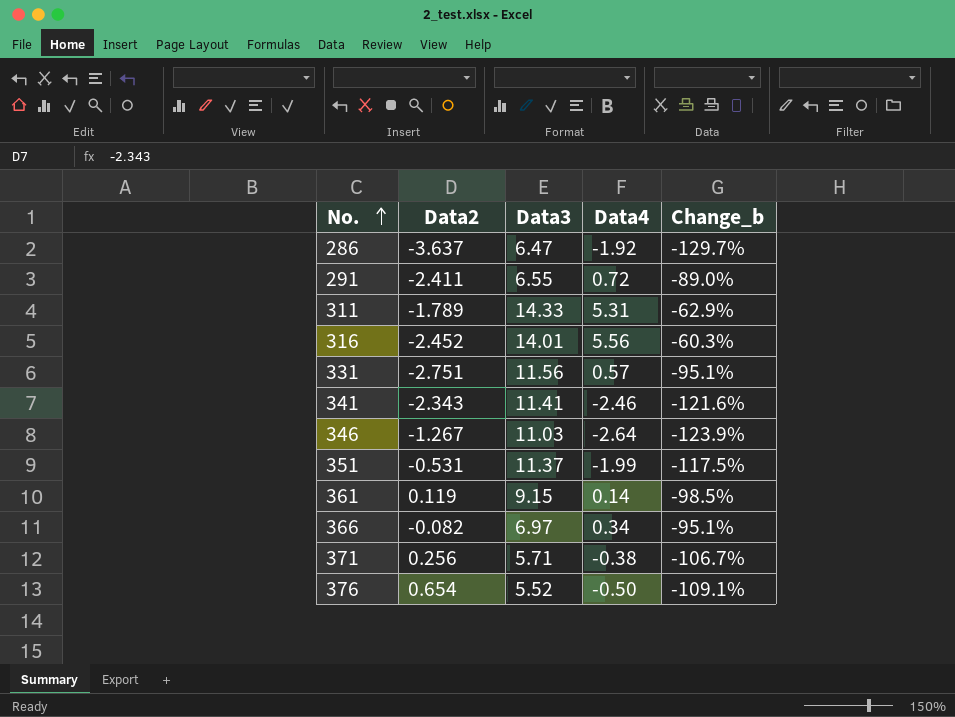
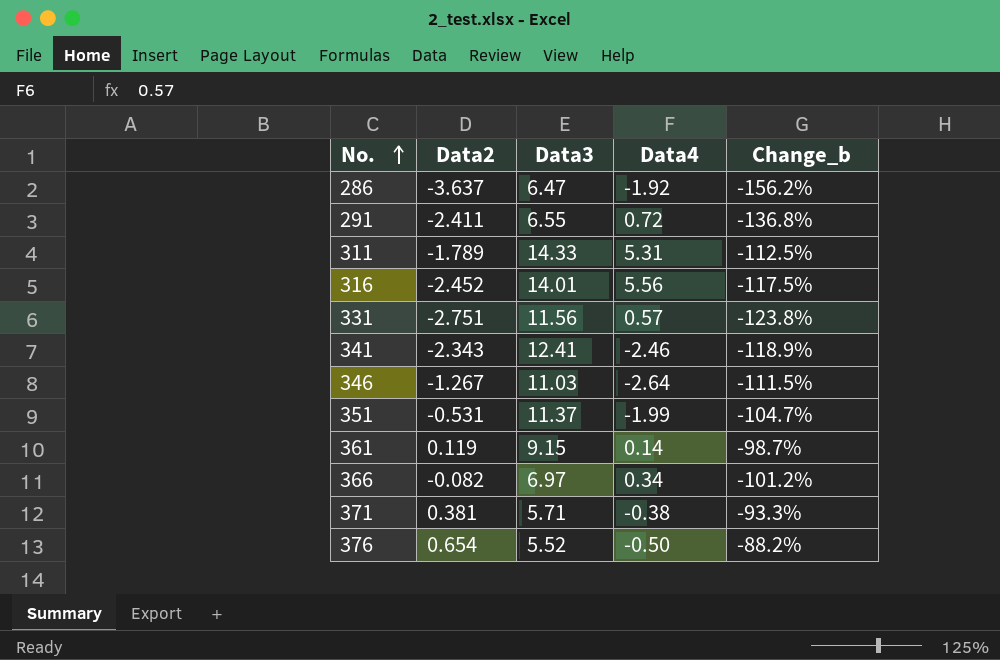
column Change_b | formula: ([Data4] - [Data3]) / [Data3] -> ([Data2] - [Data3]) / [Data3]
341 | Data3: 11.41 -> 12.41
371 | Data2: 0.256 -> 0.381

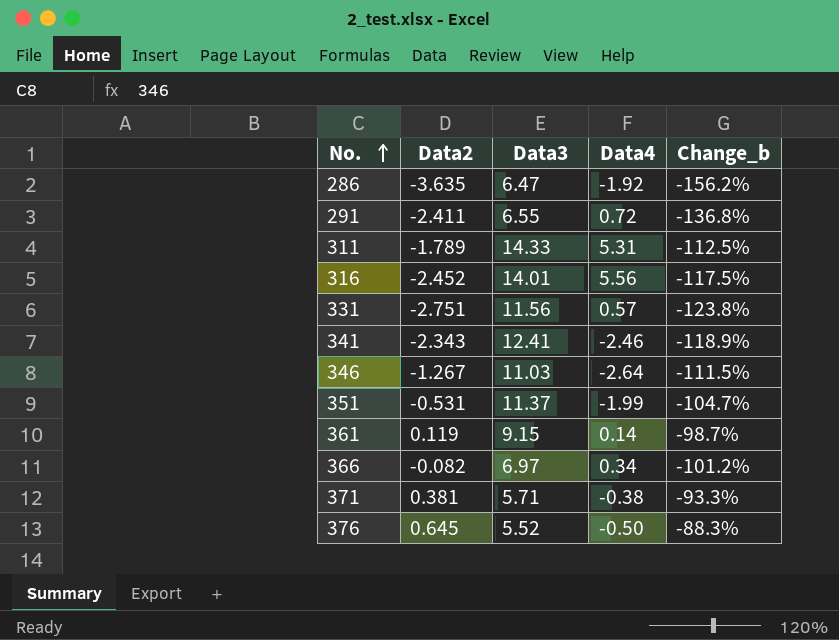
286 | Data2: -3.637 -> -3.635
376 | Data2: 0.654 -> 0.645
376 | Change_b: -88.2% -> -88.3%

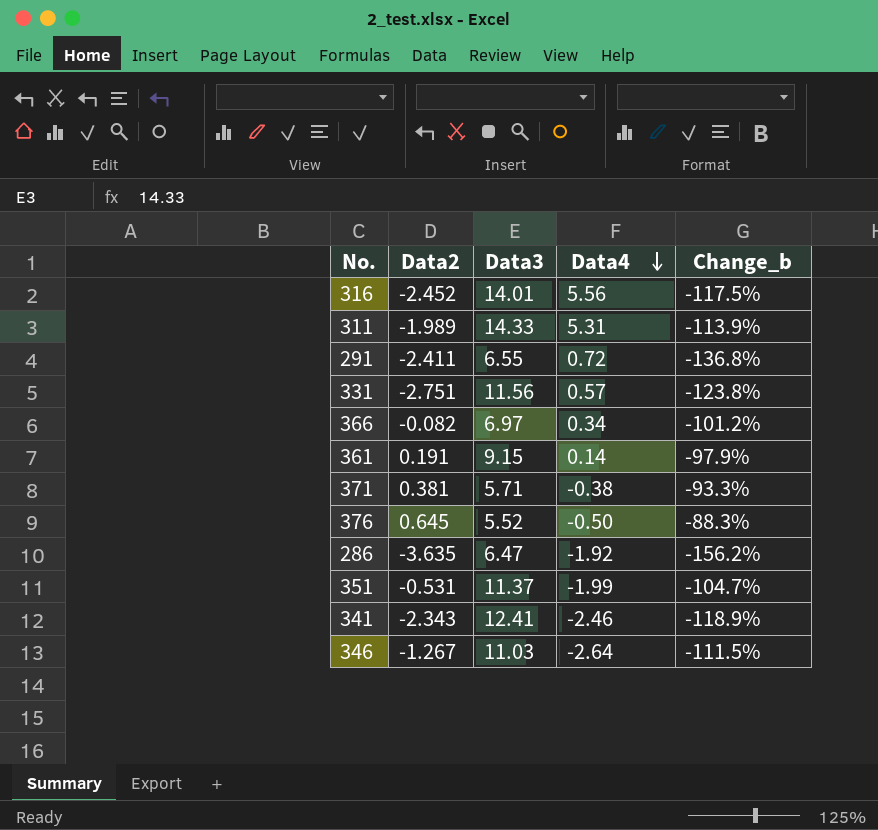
row order: No. ascending -> Data4 descending
311 | Data2: -1.789 -> -1.989
311 | Change_b: -112.5% -> -113.9%
361 | Data2: 0.119 -> 0.191
361 | Change_b: -98.7% -> -97.9%

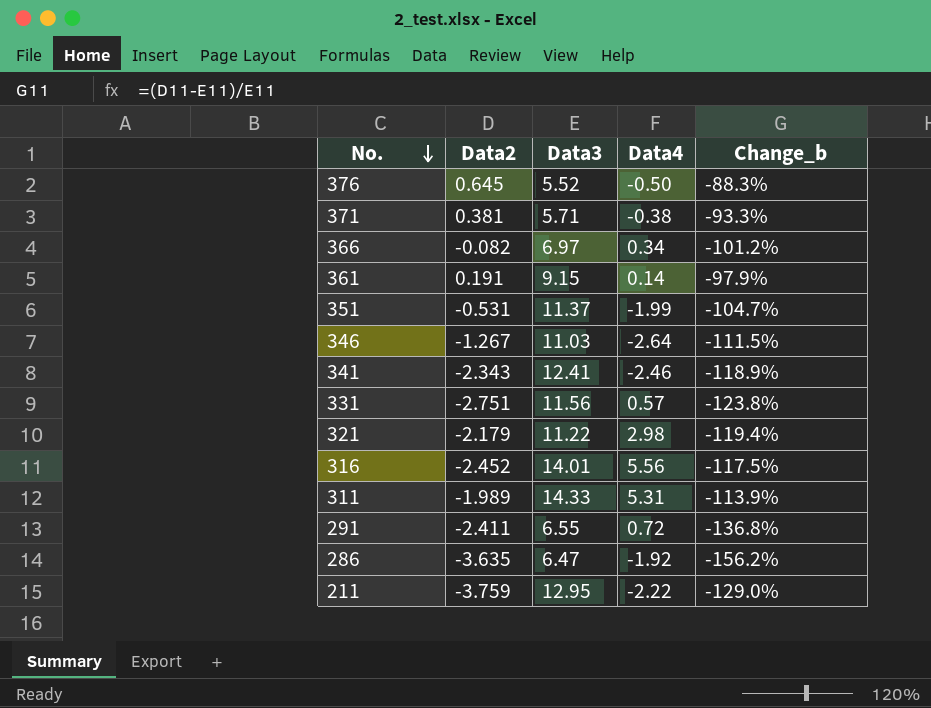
row order: Data4 descending -> No. descending
row 321: none -> -2.179 | 11.22 | 2.98 | -119.4%
row 211: none -> -3.759 | 12.95 | -2.22 | -129.0%

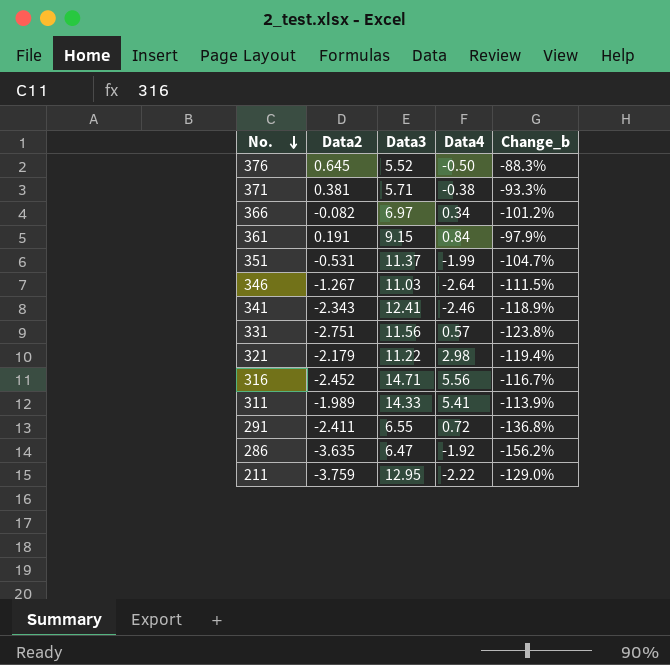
361 | Data4: 0.14 -> 0.84
316 | Data3: 14.01 -> 14.71
316 | Change_b: -117.5% -> -116.7%
311 | Data4: 5.31 -> 5.41

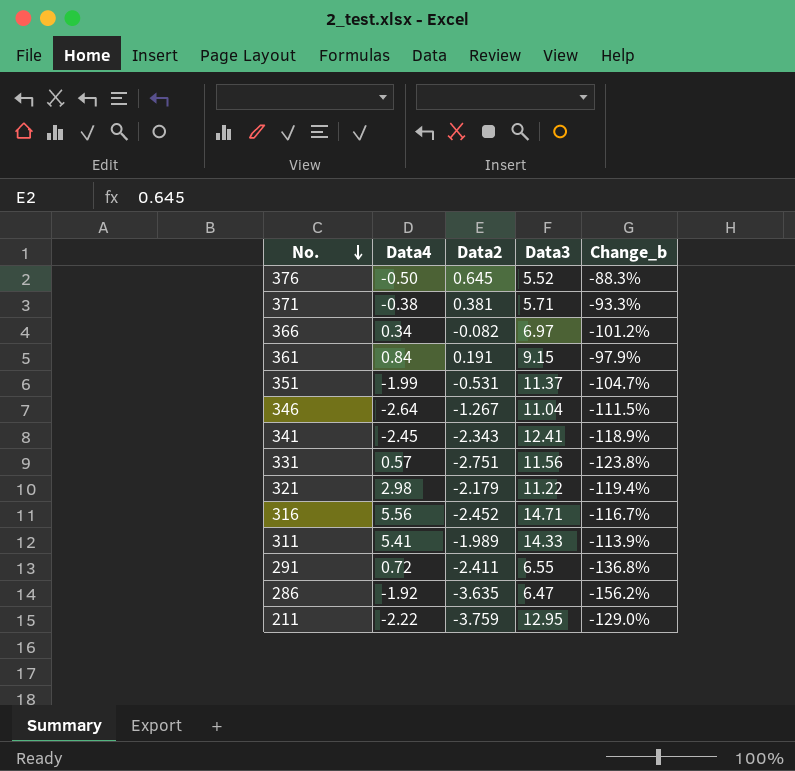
column Data4 | position: 4 -> 2
346 | Data3: 11.03 -> 11.04
341 | Data4: -2.46 -> -2.45

